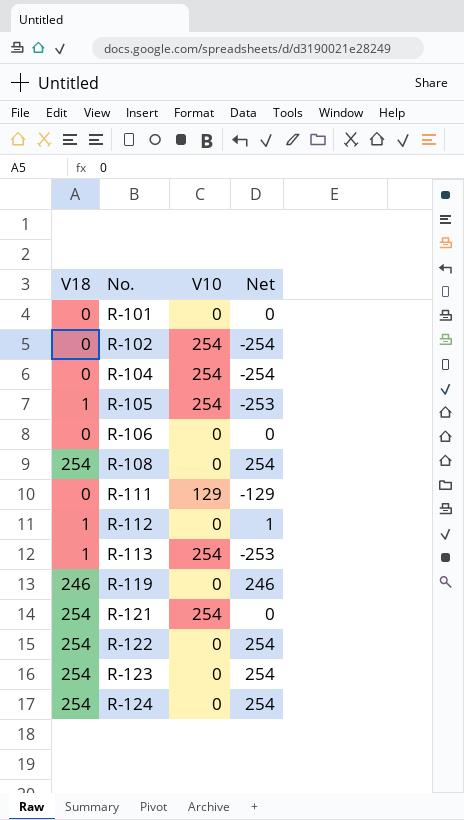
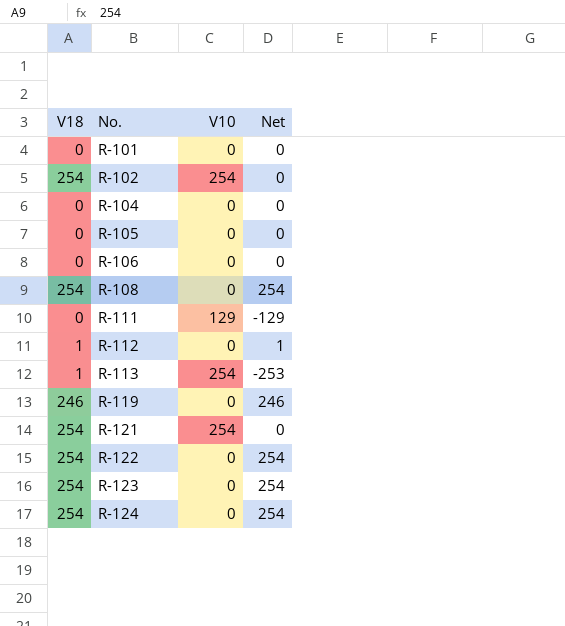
R-102 | V18: 0 -> 254
R-102 | Net: -254 -> 0
R-104 | V10: 254 -> 0
R-104 | Net: -254 -> 0
R-105 | V18: 1 -> 0
R-105 | V10: 254 -> 0
R-105 | Net: -253 -> 0

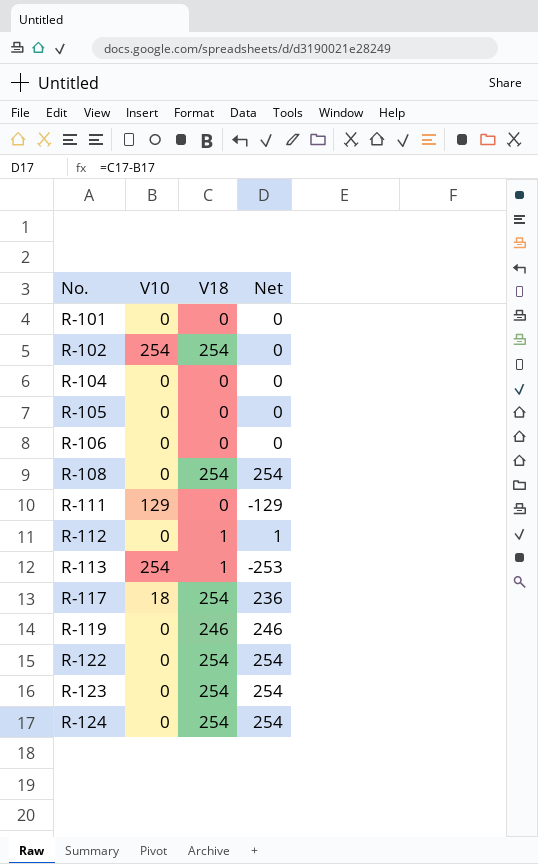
column V18 | position: 1 -> 3
row R-121: 254 | 254 | 0 -> none
row R-117: none -> 18 | 254 | 236

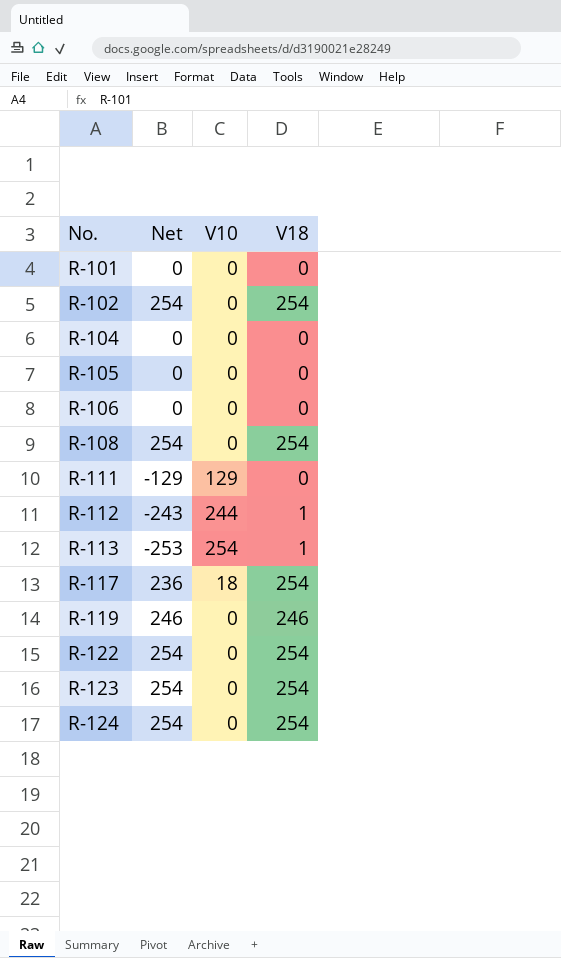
column Net | position: 4 -> 2
R-102 | Net: 0 -> 254
R-102 | V10: 254 -> 0
R-112 | Net: 1 -> -243
R-112 | V10: 0 -> 244

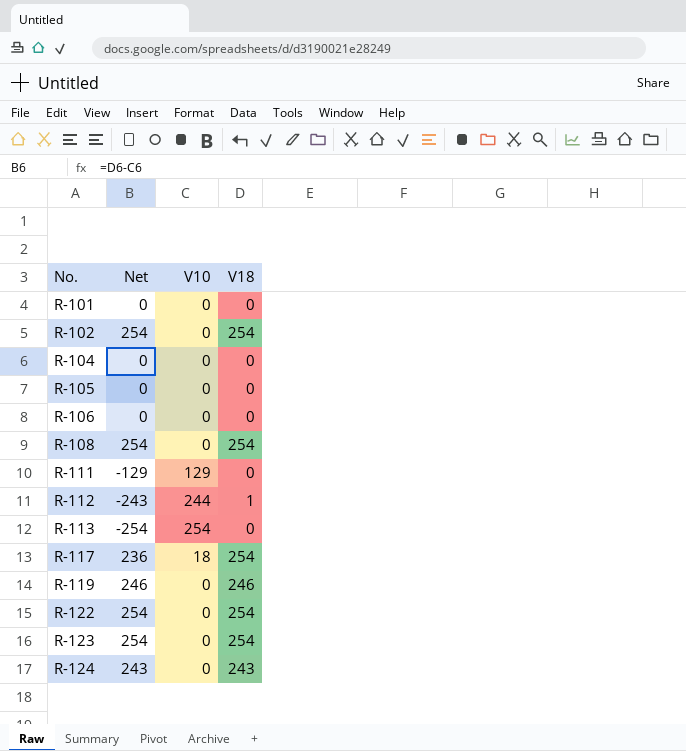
R-113 | Net: -253 -> -254
R-113 | V18: 1 -> 0
R-124 | Net: 254 -> 243
R-124 | V18: 254 -> 243

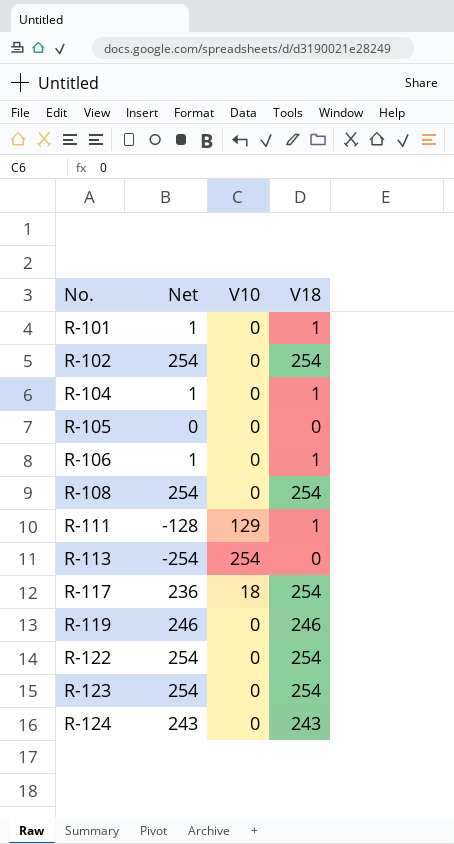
row R-112: -243 | 244 | 1 -> none
R-101 | Net: 0 -> 1
R-101 | V18: 0 -> 1
R-104 | Net: 0 -> 1
R-104 | V18: 0 -> 1
R-106 | Net: 0 -> 1
R-106 | V18: 0 -> 1
R-111 | Net: -129 -> -128
R-111 | V18: 0 -> 1

